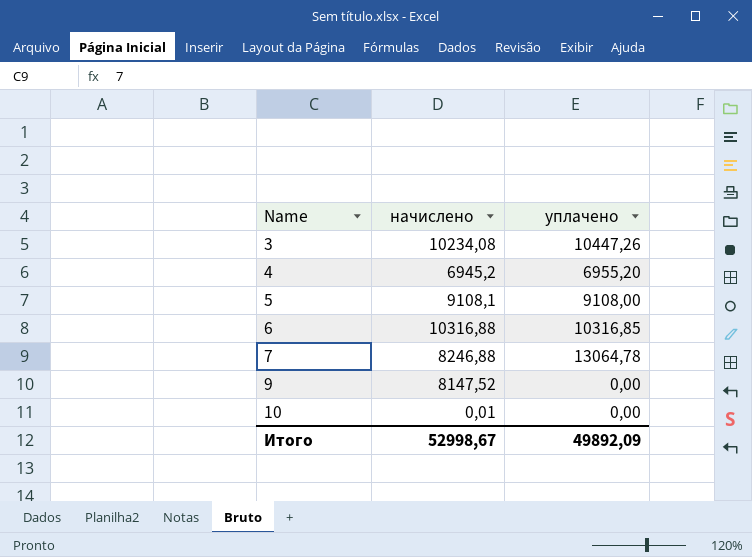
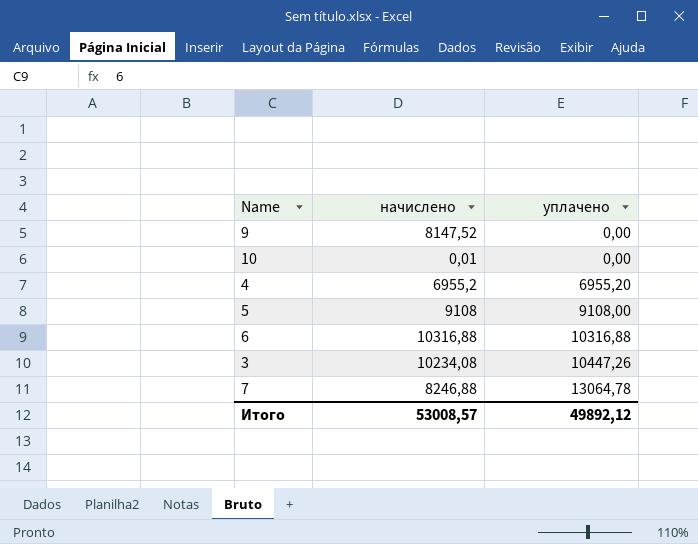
row order: Name ascending -> уплачено ascending
4 | начислено: 6945,2 -> 6955,2
5 | начислено: 9108,1 -> 9108
6 | уплачено: 10316,85 -> 10316,88
Итого | начислено: 52998,67 -> 53008,57
Итого | уплачено: 49892,09 -> 49892,12

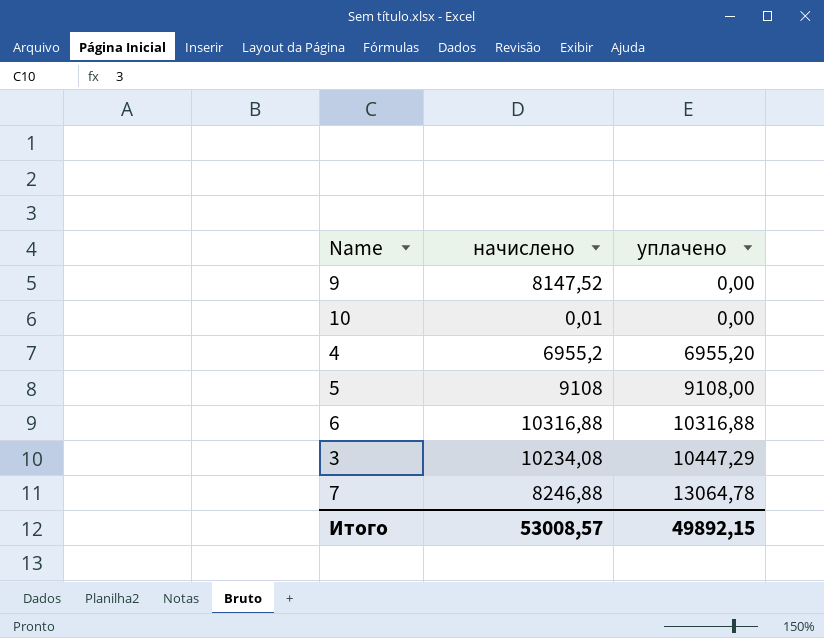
3 | уплачено: 10447,26 -> 10447,29
Итого | уплачено: 49892,12 -> 49892,15

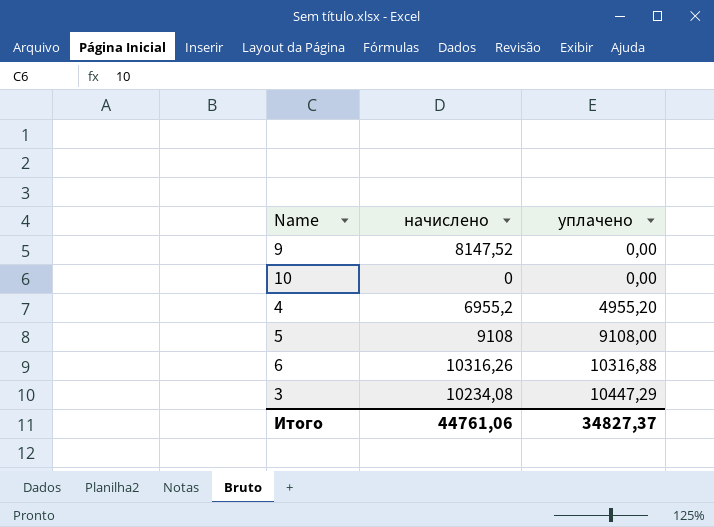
row 7: 8246,88 | 13064,78 -> none
10 | начислено: 0,01 -> 0
4 | уплачено: 6955,20 -> 4955,20
6 | начислено: 10316,88 -> 10316,26
Итого | начислено: 53008,57 -> 44761,06
Итого | уплачено: 49892,15 -> 34827,37

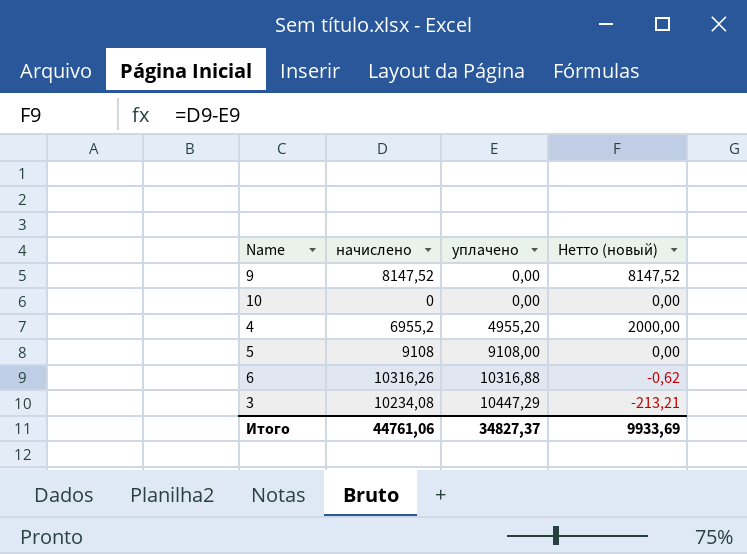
column Нетто (новый) | formula: none -> [начислено] - [уплачено]

